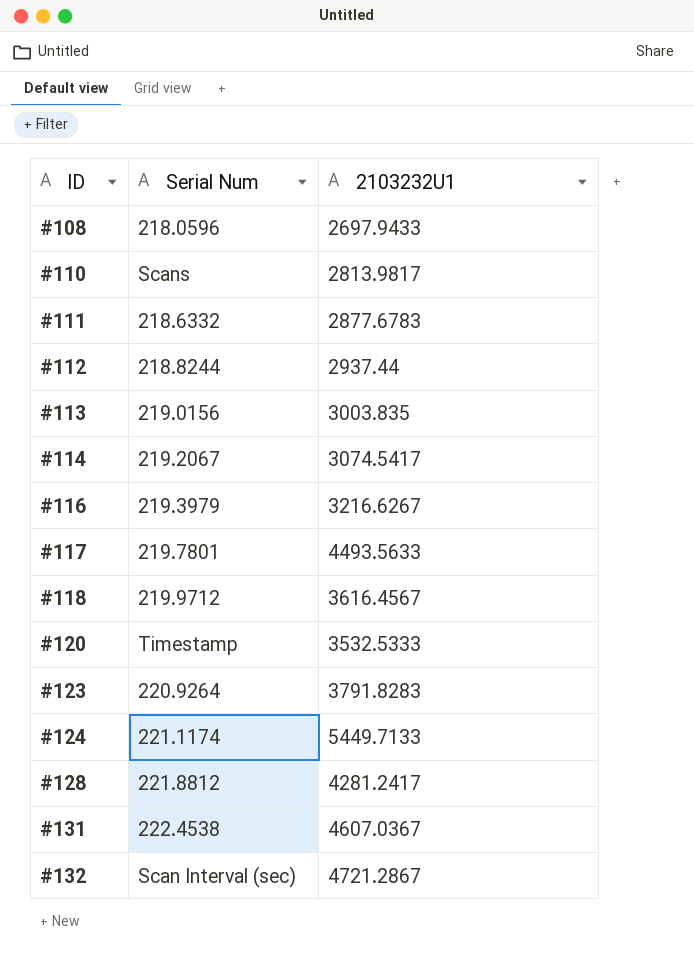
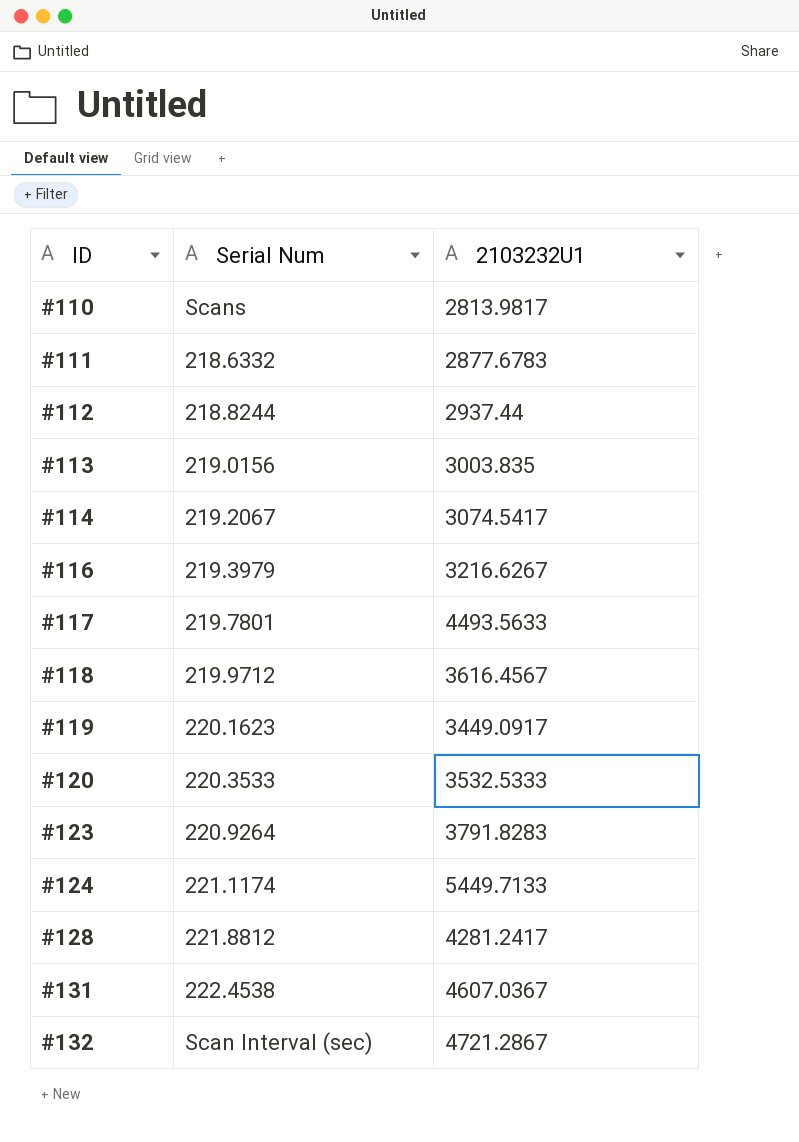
row #108: 218.0596 | 2697.9433 -> none
row #119: none -> 220.1623 | 3449.0917
#120 | Serial Num: Timestamp -> 220.3533

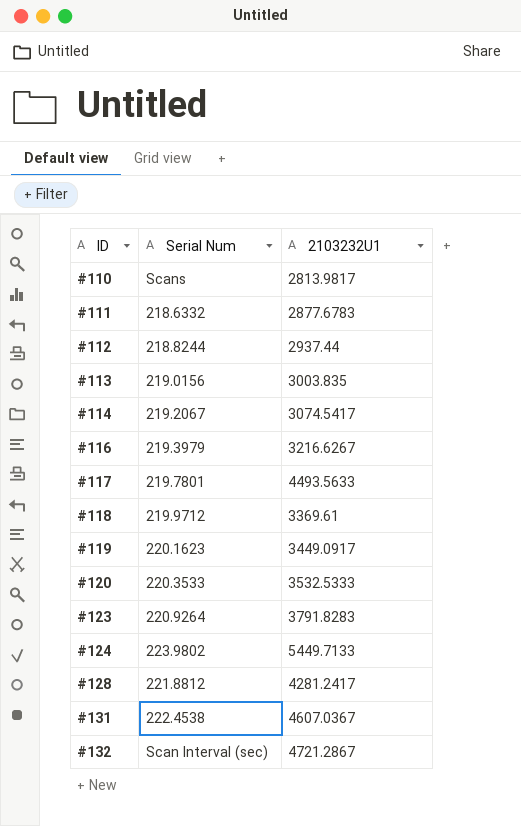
#118 | 2103232U1: 3616.4567 -> 3369.61
#124 | Serial Num: 221.1174 -> 223.9802

